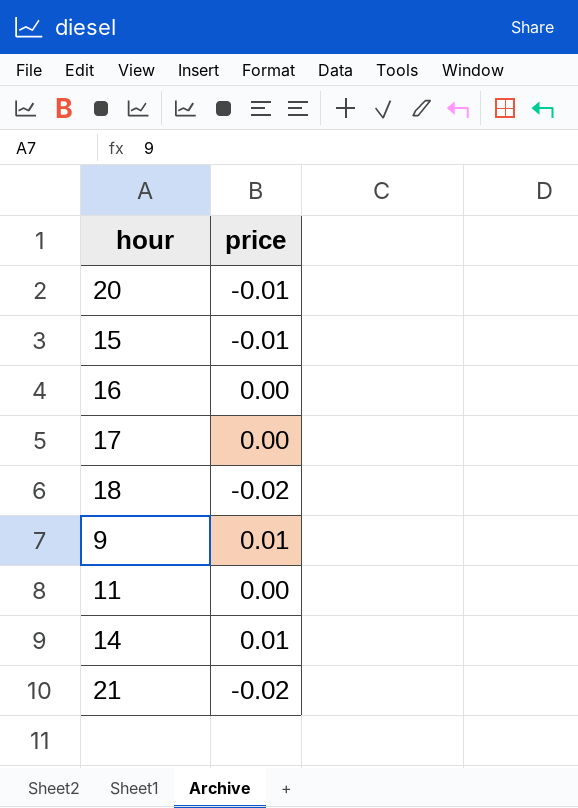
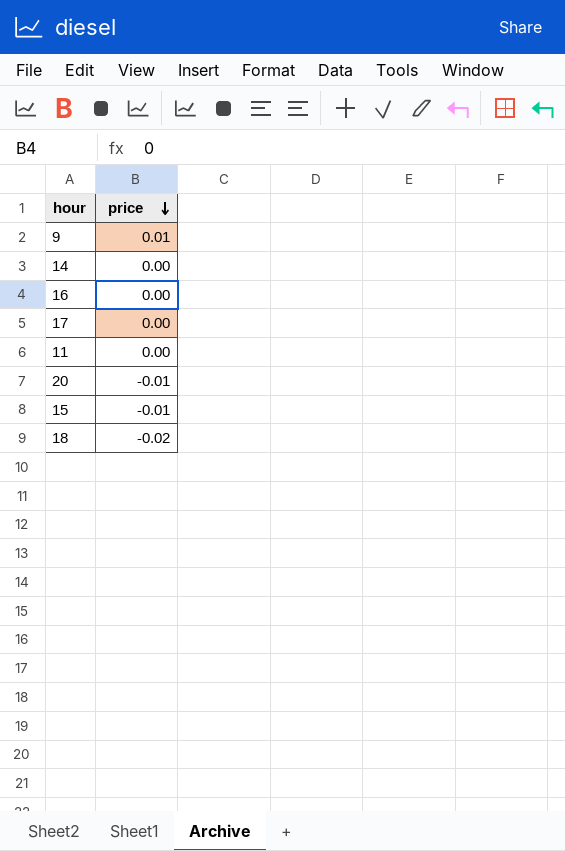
row order: none -> price descending
row 21: -0.02 -> none
14 | price: 0.01 -> 0.00

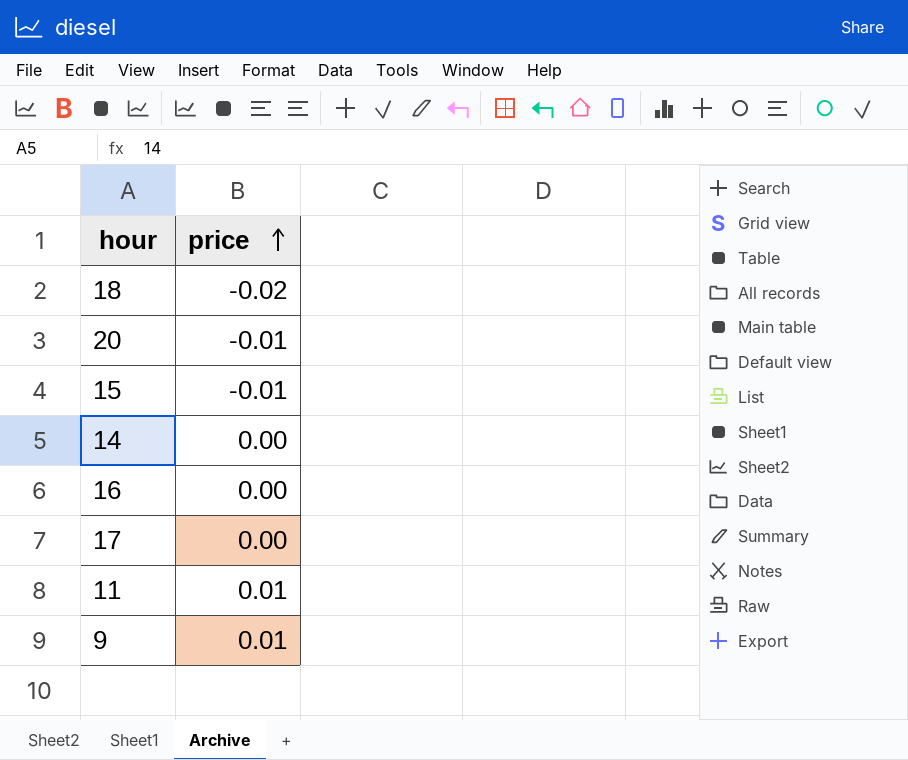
row order: price descending -> price ascending
11 | price: 0.00 -> 0.01

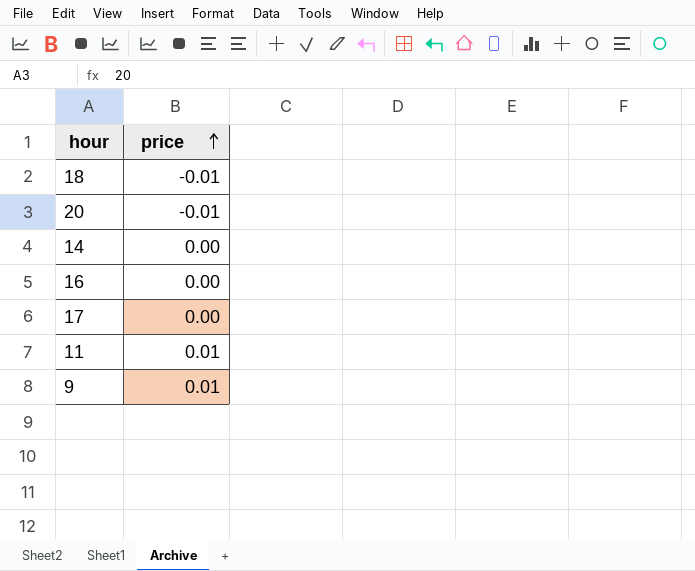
row 15: -0.01 -> none
18 | price: -0.02 -> -0.01

